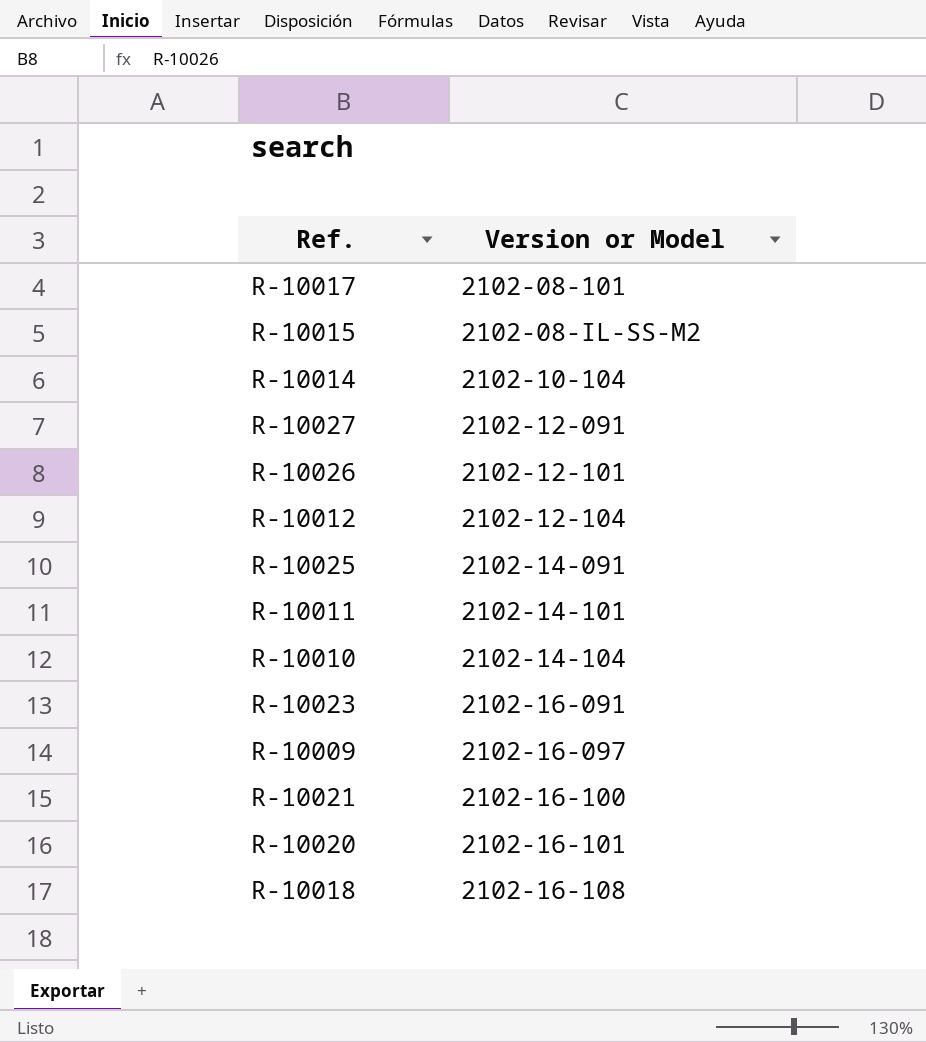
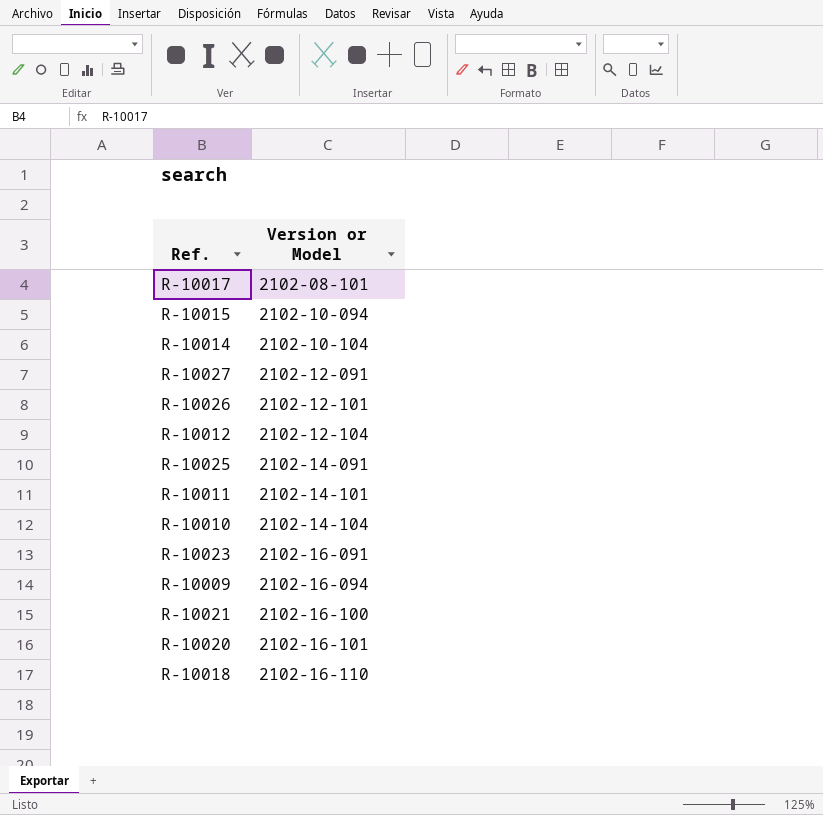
R-10015 | Version or Model: 2102-08-IL-SS-M2 -> 2102-10-094
R-10009 | Version or Model: 2102-16-097 -> 2102-16-094
R-10018 | Version or Model: 2102-16-108 -> 2102-16-110

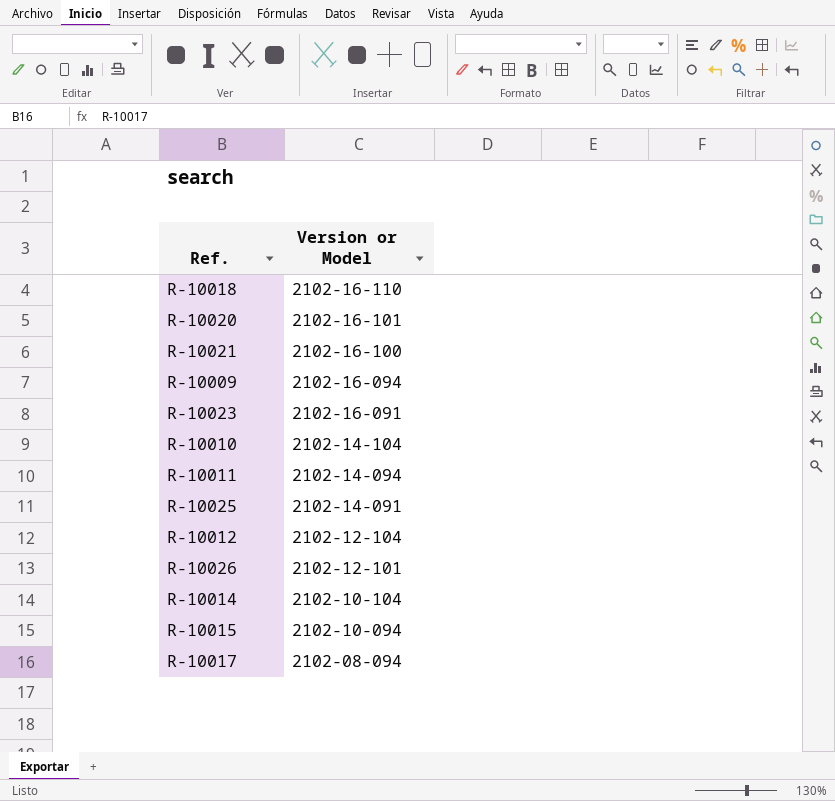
row order: Version or Model ascending -> Version or Model descending
row R-10027: 2102-12-091 -> none
R-10011 | Version or Model: 2102-14-101 -> 2102-14-094
R-10017 | Version or Model: 2102-08-101 -> 2102-08-094

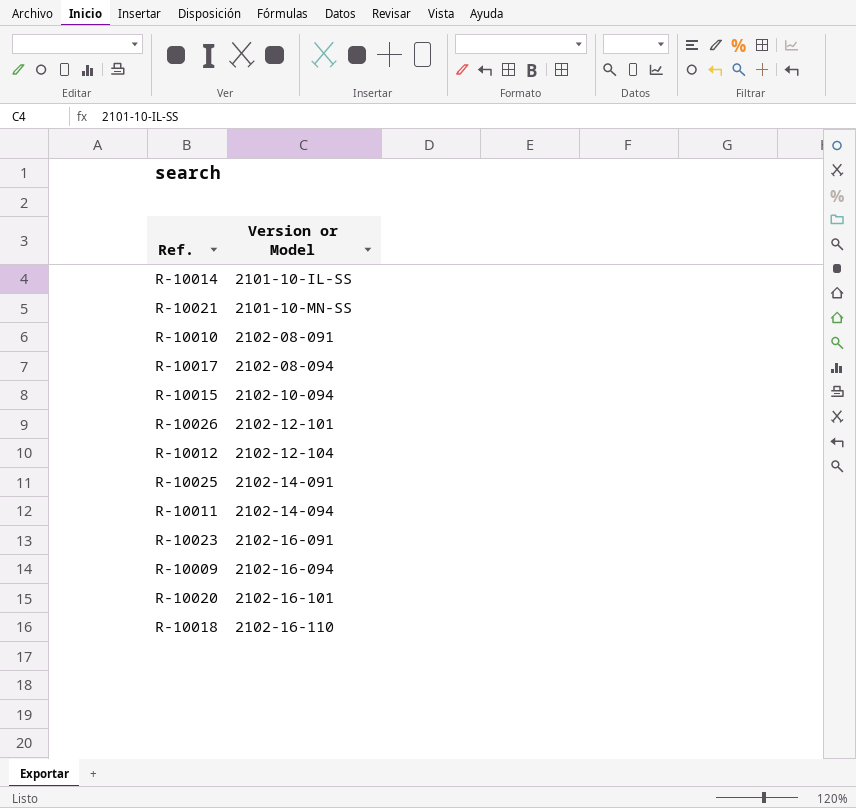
row order: Version or Model descending -> Version or Model ascending
R-10014 | Version or Model: 2102-10-104 -> 2101-10-IL-SS
R-10021 | Version or Model: 2102-16-100 -> 2101-10-MN-SS
R-10010 | Version or Model: 2102-14-104 -> 2102-08-091

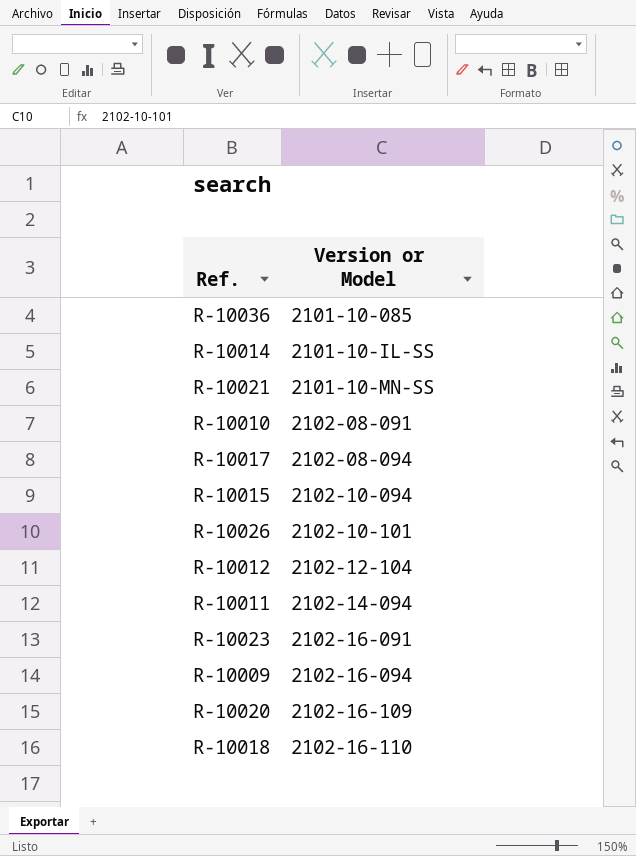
row R-10025: 2102-14-091 -> none
row R-10036: none -> 2101-10-085
R-10026 | Version or Model: 2102-12-101 -> 2102-10-101
R-10020 | Version or Model: 2102-16-101 -> 2102-16-109

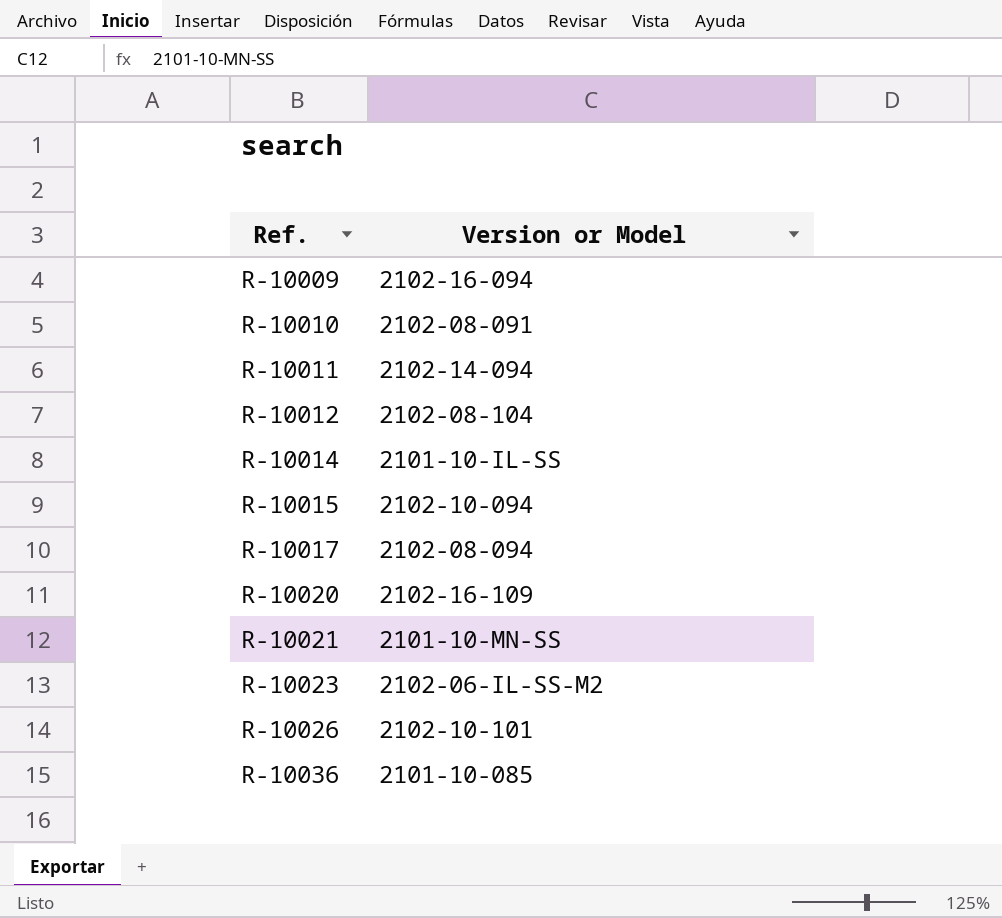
row order: Version or Model ascending -> Ref. ascending
row R-10018: 2102-16-110 -> none
R-10012 | Version or Model: 2102-12-104 -> 2102-08-104
R-10023 | Version or Model: 2102-16-091 -> 2102-06-IL-SS-M2

